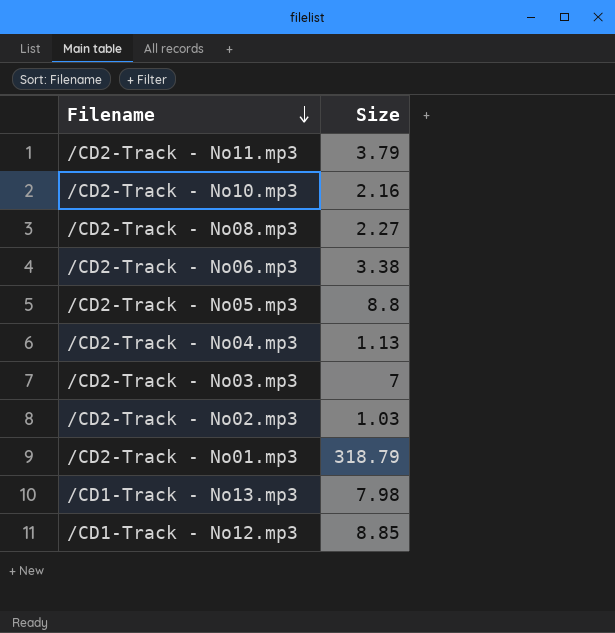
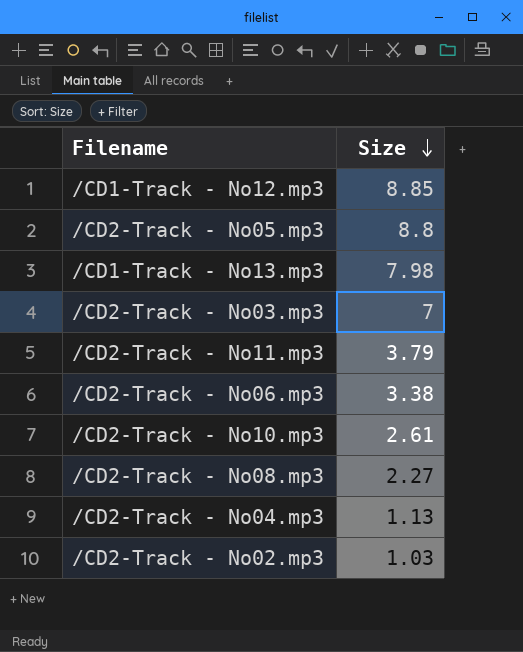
row order: Filename descending -> Size descending
row /CD2-Track - No01.mp3: 318.79 -> none
/CD2-Track - No10.mp3 | Size: 2.16 -> 2.61

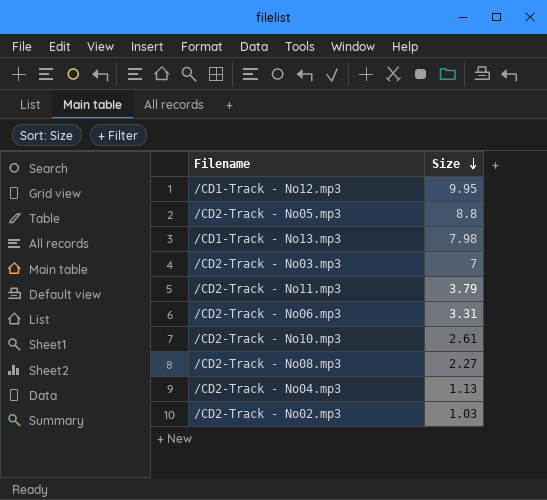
/CD1-Track - No12.mp3 | Size: 8.85 -> 9.95
/CD2-Track - No06.mp3 | Size: 3.38 -> 3.31

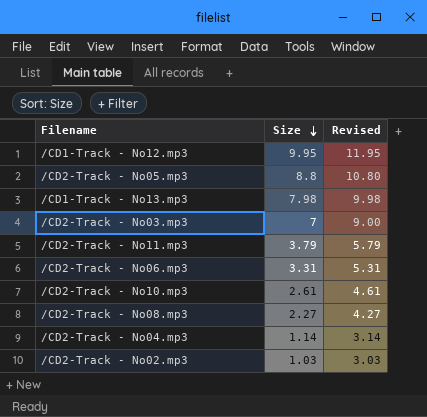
column Revised | formula: none -> [Size] + 2
/CD2-Track - No04.mp3 | Size: 1.13 -> 1.14

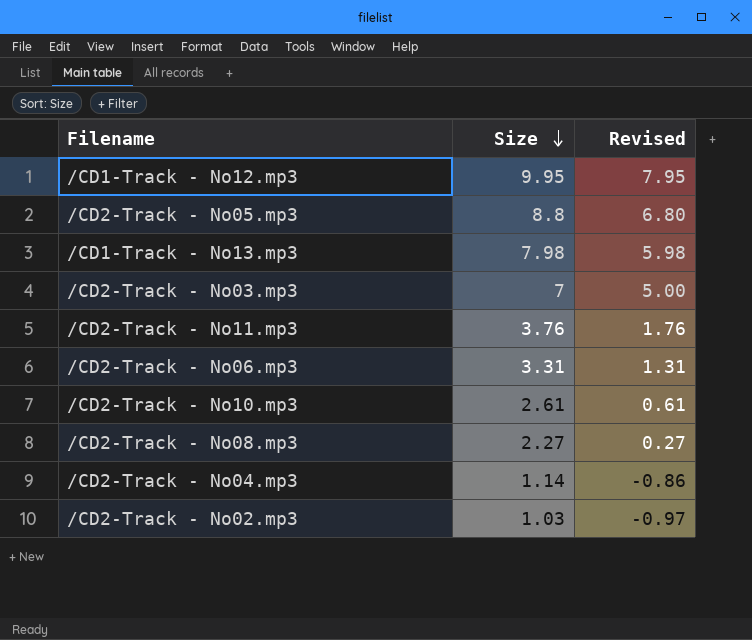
column Revised | formula: [Size] + 2 -> [Size] - 2
/CD2-Track - No11.mp3 | Size: 3.79 -> 3.76

